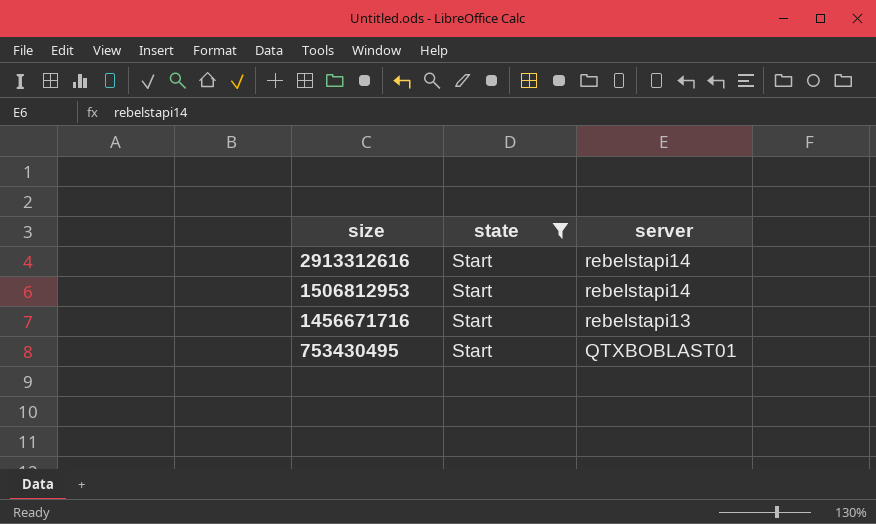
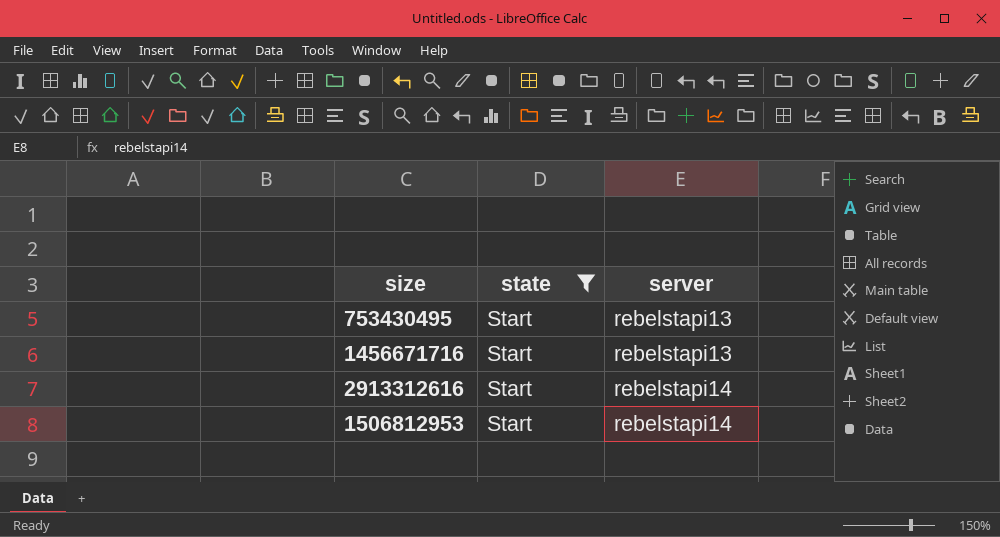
row order: size descending -> server ascending
753430495 | server: QTXBOBLAST01 -> rebelstapi13

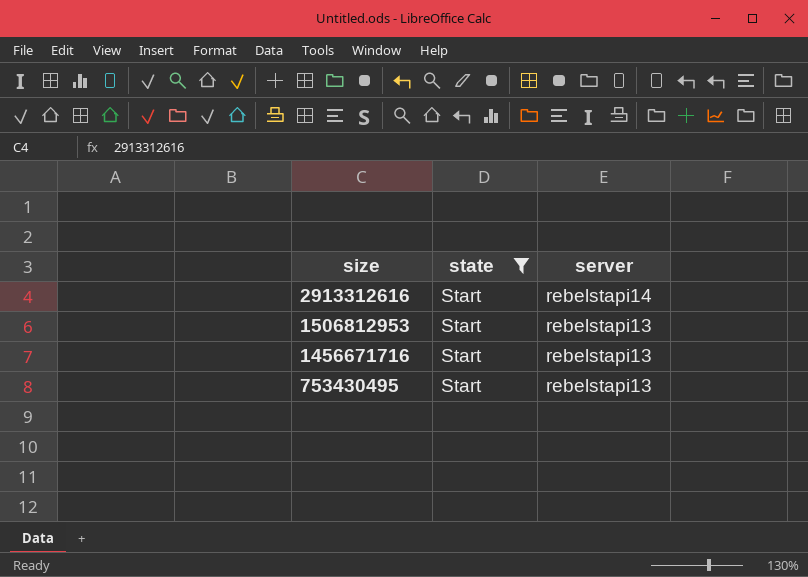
row order: server ascending -> size descending
1506812953 | server: rebelstapi14 -> rebelstapi13

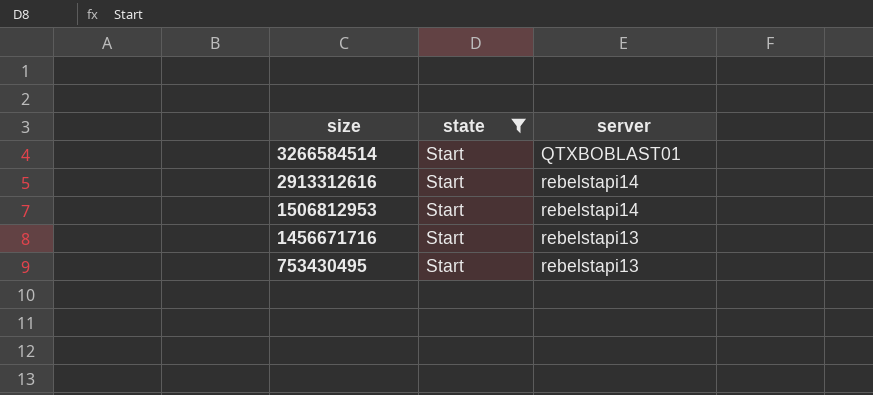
row 3266584514: none -> Start | QTXBOBLAST01
1506812953 | server: rebelstapi13 -> rebelstapi14

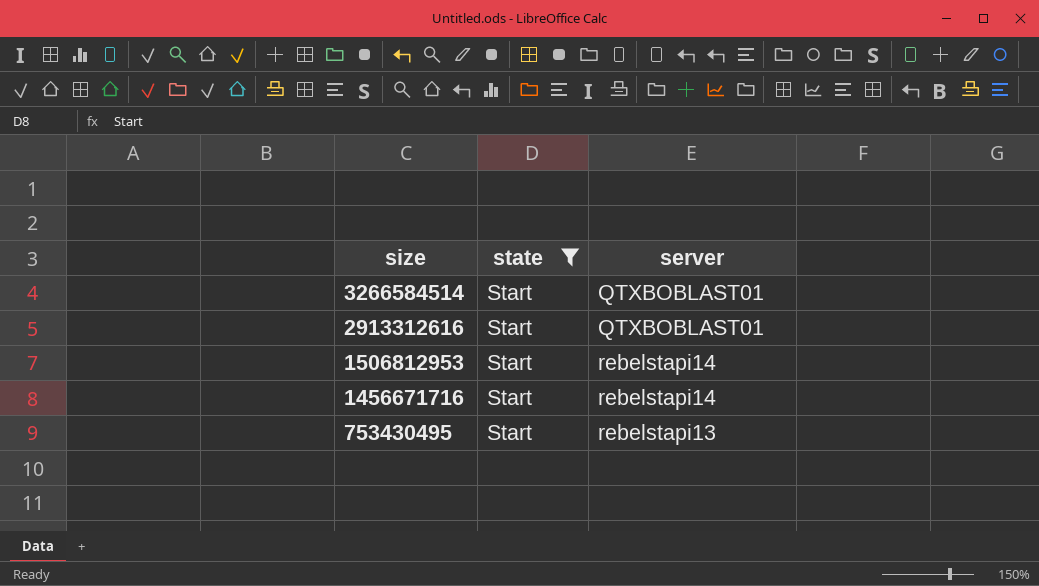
2913312616 | server: rebelstapi14 -> QTXBOBLAST01
1456671716 | server: rebelstapi13 -> rebelstapi14

